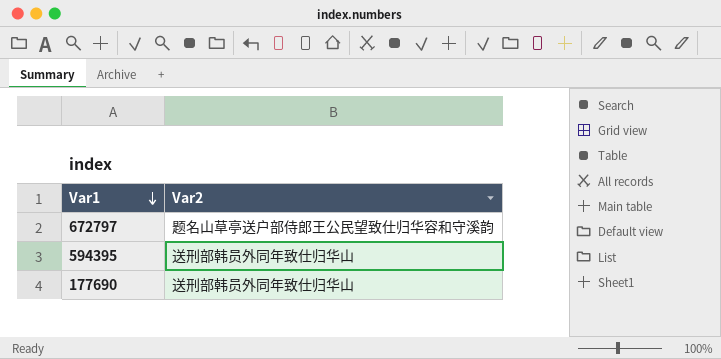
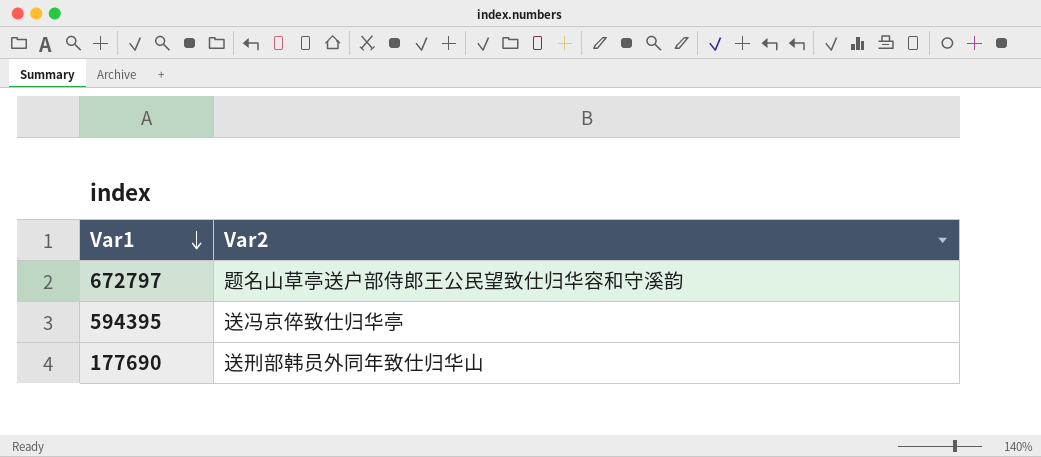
594395 | Var2: 送刑部韩员外同年致仕归华山 -> 送冯京倅致仕归华亭

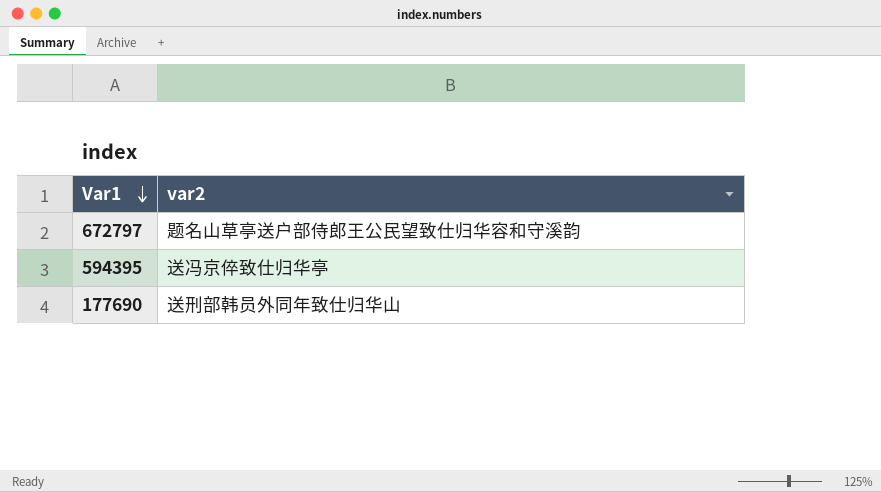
column name: Var2 -> var2

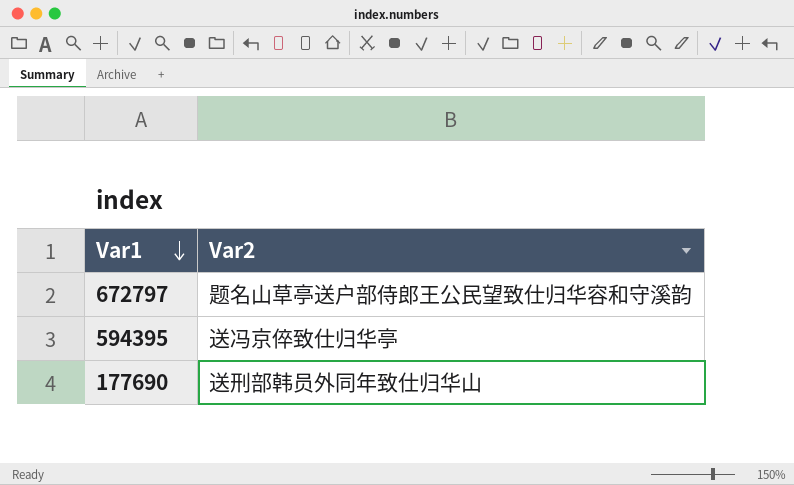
column name: var2 -> Var2

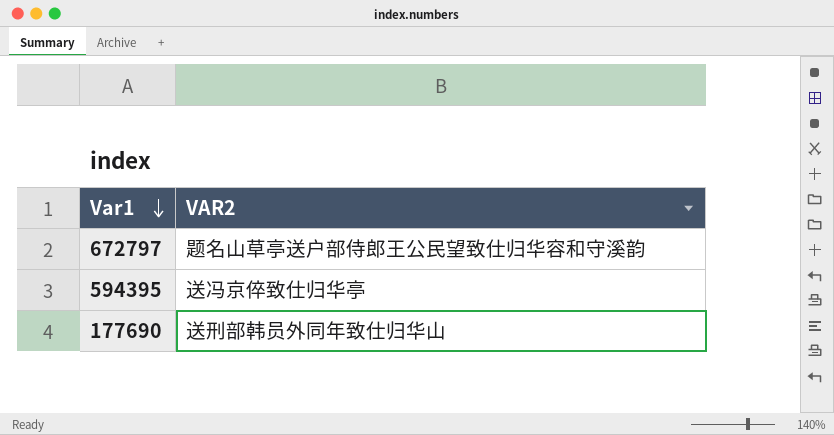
column name: Var2 -> VAR2

